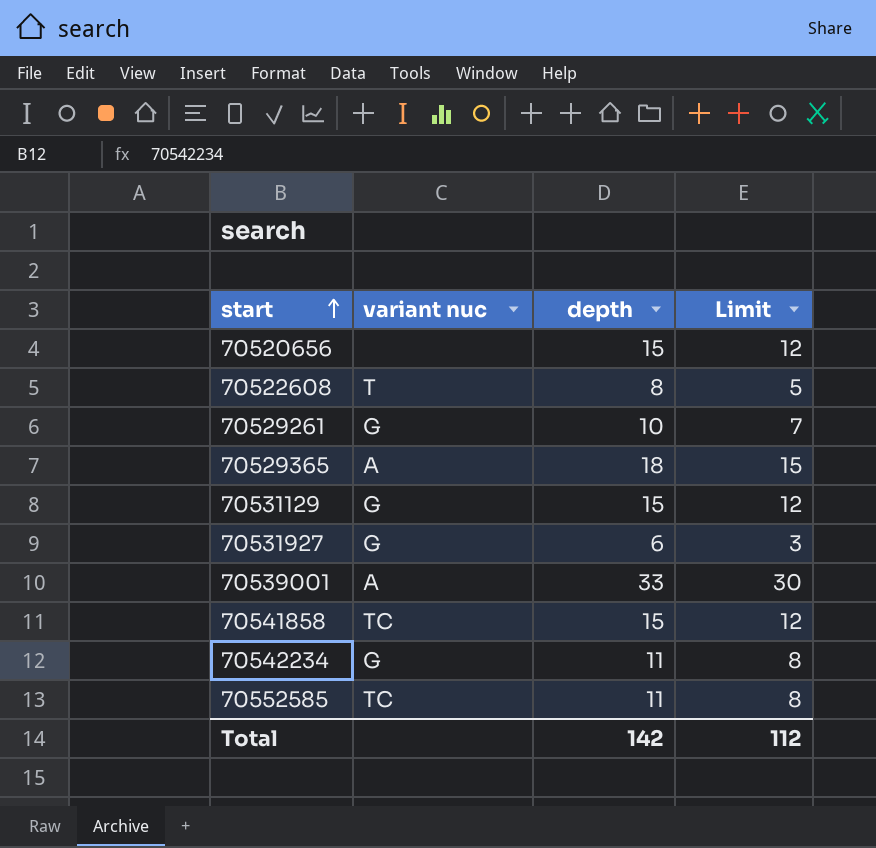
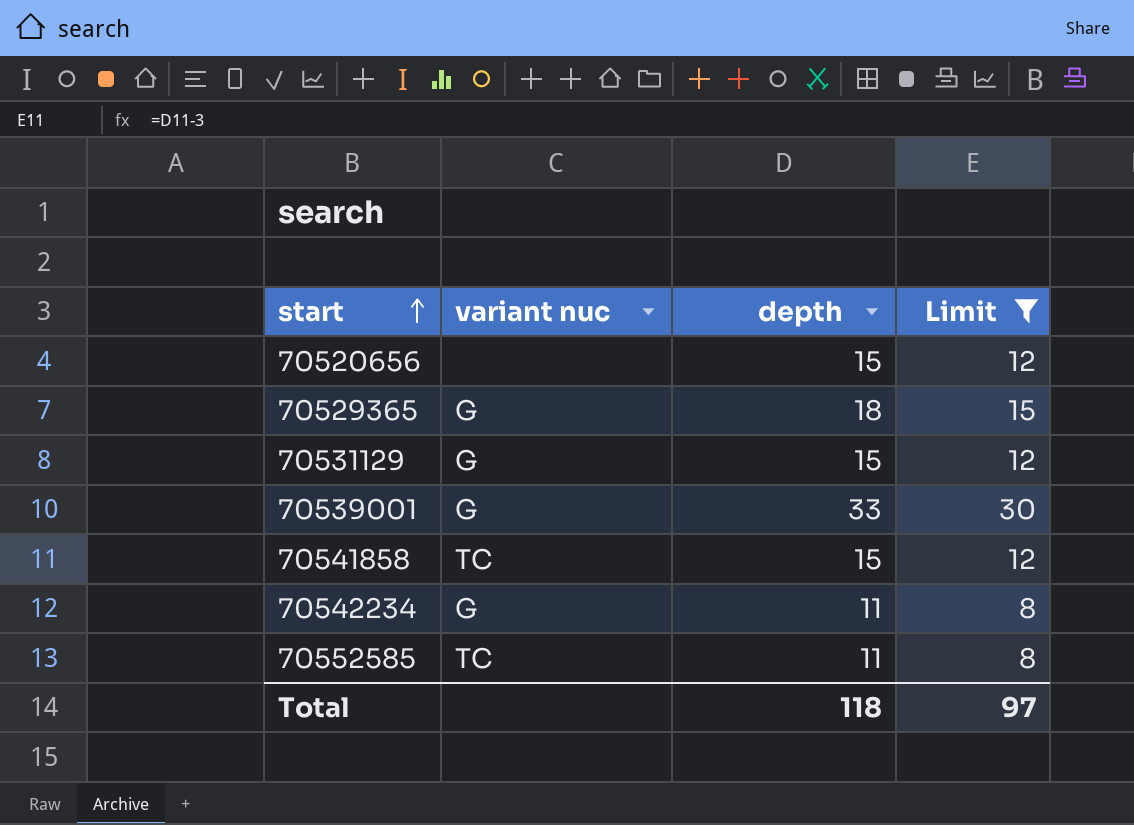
filter: none -> Limit >= 8
70529365 | variant nuc: A -> G
70539001 | variant nuc: A -> G
Total | depth: 142 -> 118
Total | Limit: 112 -> 97

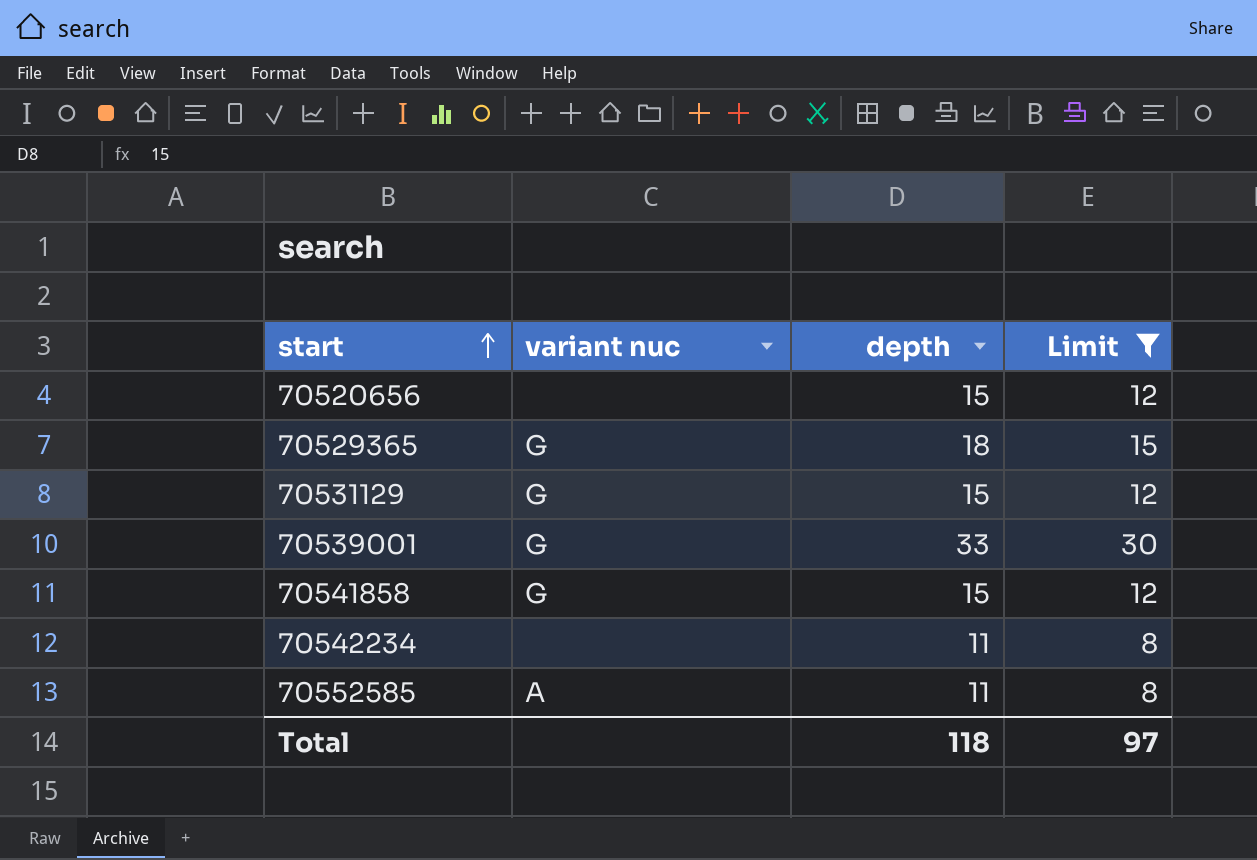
70541858 | variant nuc: TC -> G
70542234 | variant nuc: G -> none
70552585 | variant nuc: TC -> A

